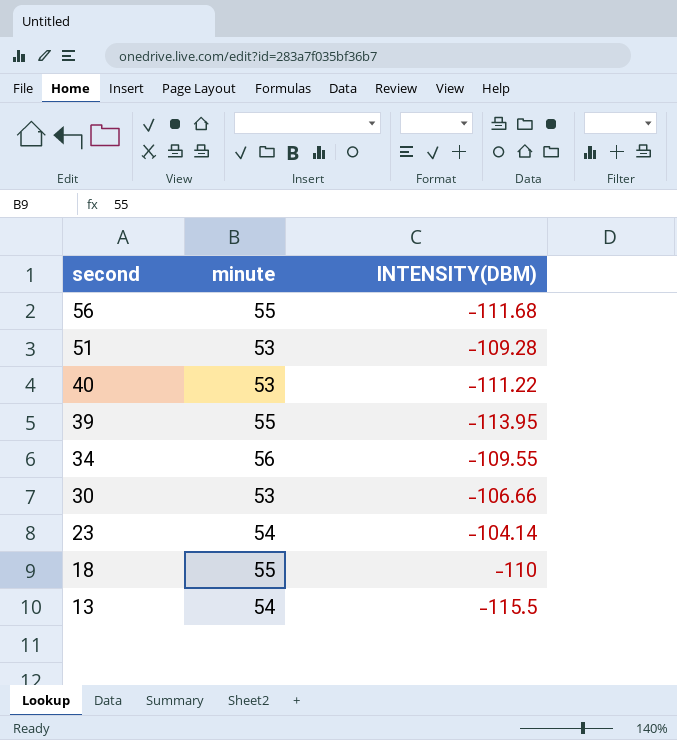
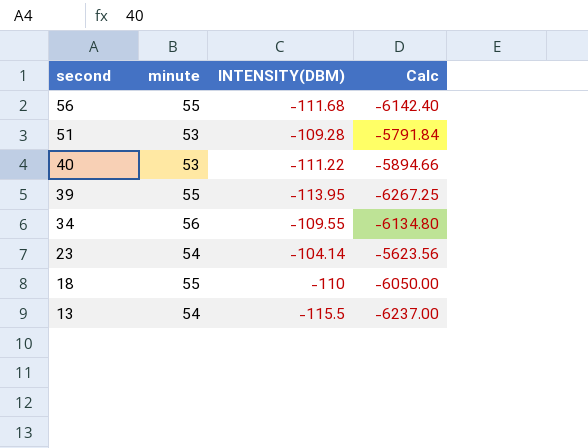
column Calc | formula: none -> [minute] * [INTENSITY(DBM)]
row 30: 53 | -106.66 -> none

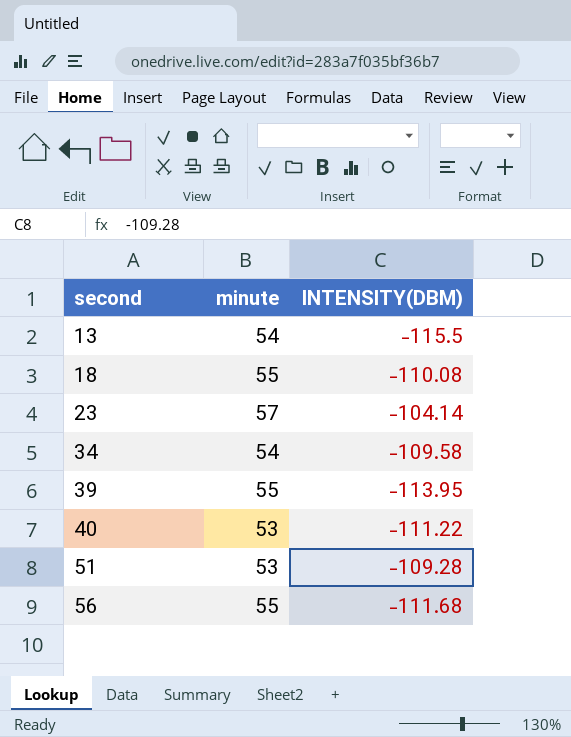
row order: second descending -> second ascending
column Calc | formula: [minute] * [INTENSITY(DBM)] -> none
18 | INTENSITY(DBM): -110 -> -110.08
23 | minute: 54 -> 57
34 | minute: 56 -> 54
34 | INTENSITY(DBM): -109.55 -> -109.58

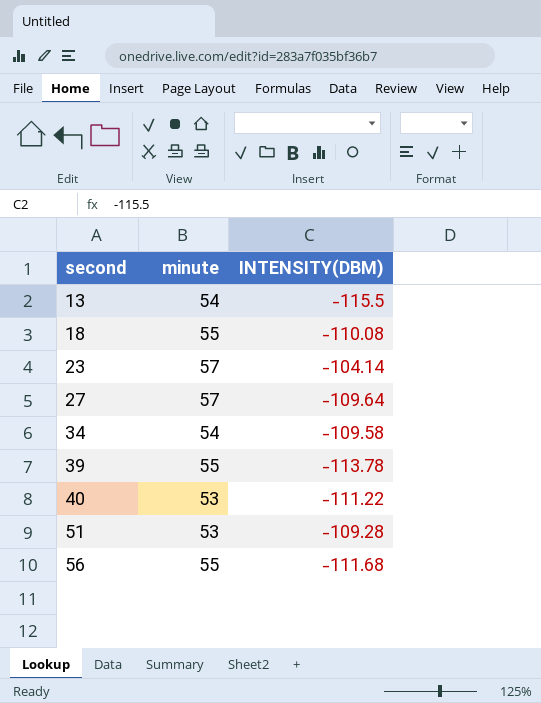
row 27: none -> 57 | -109.64
39 | INTENSITY(DBM): -113.95 -> -113.78

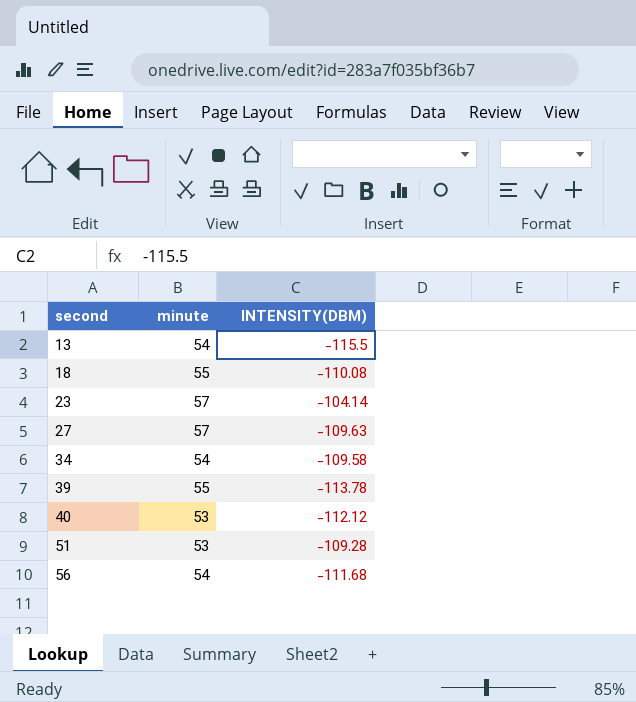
27 | INTENSITY(DBM): -109.64 -> -109.63
40 | INTENSITY(DBM): -111.22 -> -112.12
56 | minute: 55 -> 54

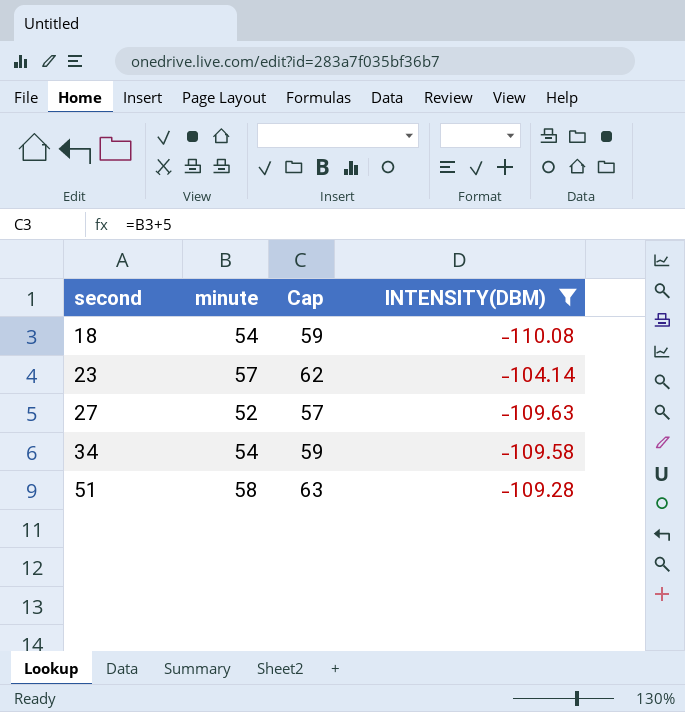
filter: none -> INTENSITY(DBM) >= -110.08
column Cap | formula: none -> [minute] + 5
18 | minute: 55 -> 54
27 | minute: 57 -> 52
51 | minute: 53 -> 58

